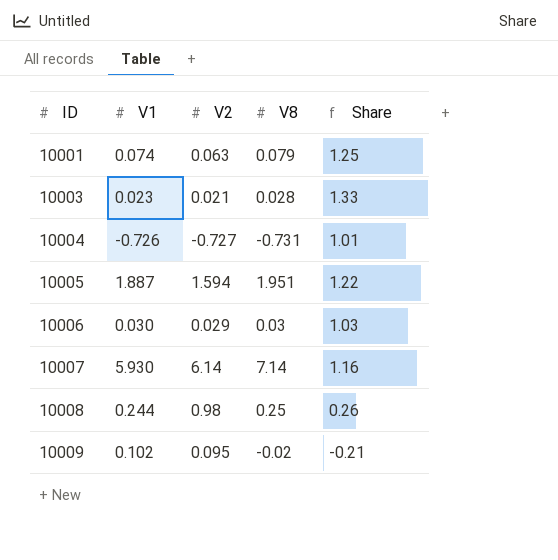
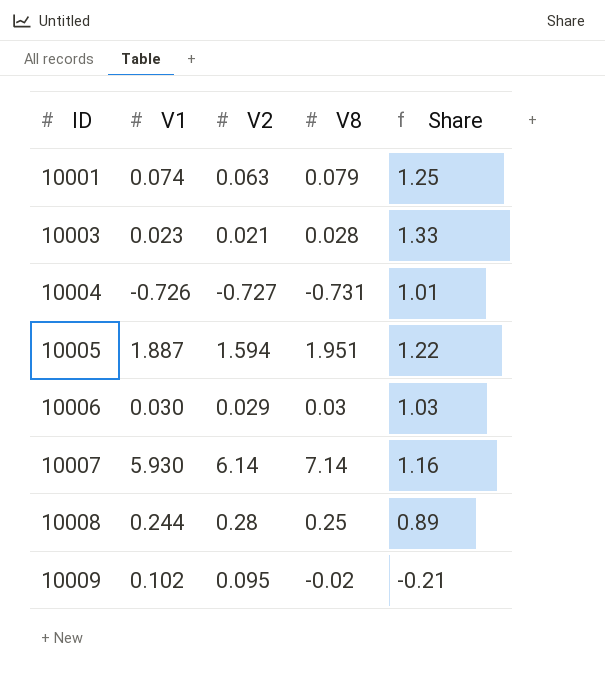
10008 | V2: 0.98 -> 0.28
10008 | Share: 0.26 -> 0.89

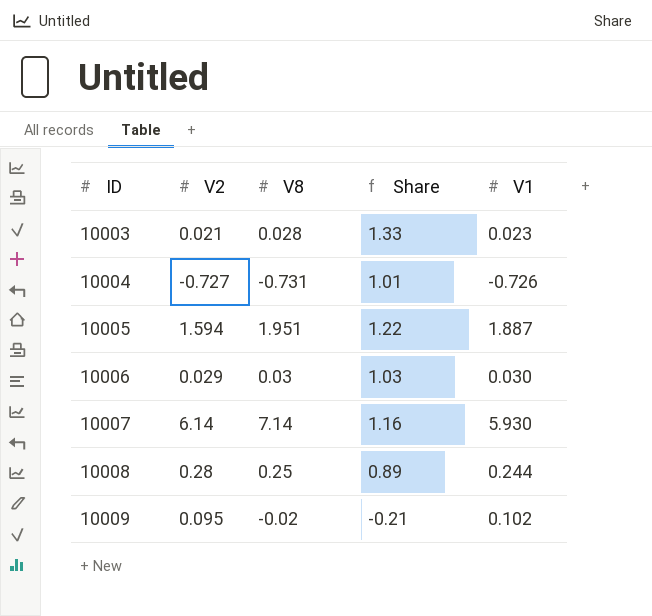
column V1 | position: 2 -> 5
row 10001: 0.074 | 0.063 | 0.079 | 1.25 -> none

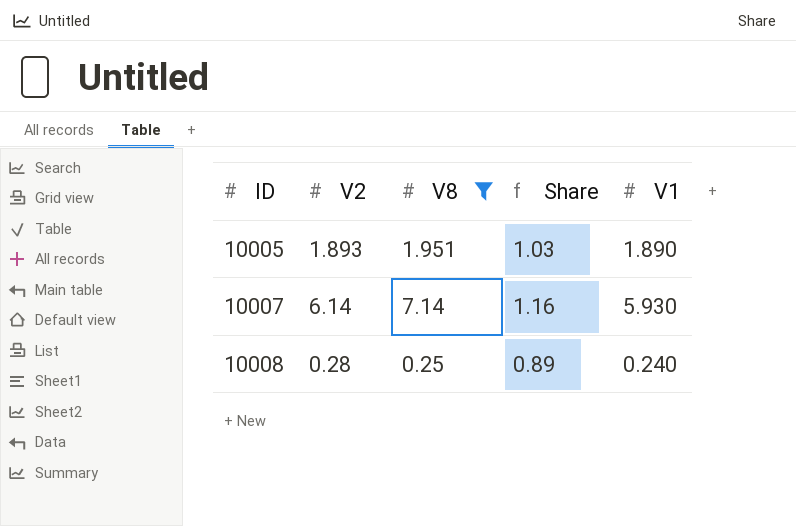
filter: none -> V8 >= 0.25
10005 | V2: 1.594 -> 1.893
10005 | Share: 1.22 -> 1.03
10005 | V1: 1.887 -> 1.890
10008 | V1: 0.244 -> 0.240

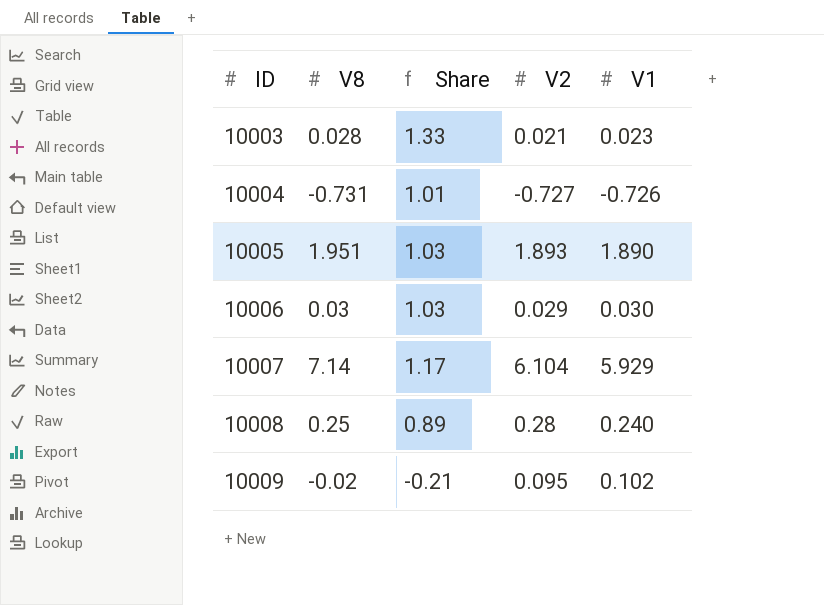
filter: V8 >= 0.25 -> none
column V2 | position: 2 -> 4
10007 | Share: 1.16 -> 1.17
10007 | V2: 6.14 -> 6.104
10007 | V1: 5.930 -> 5.929

